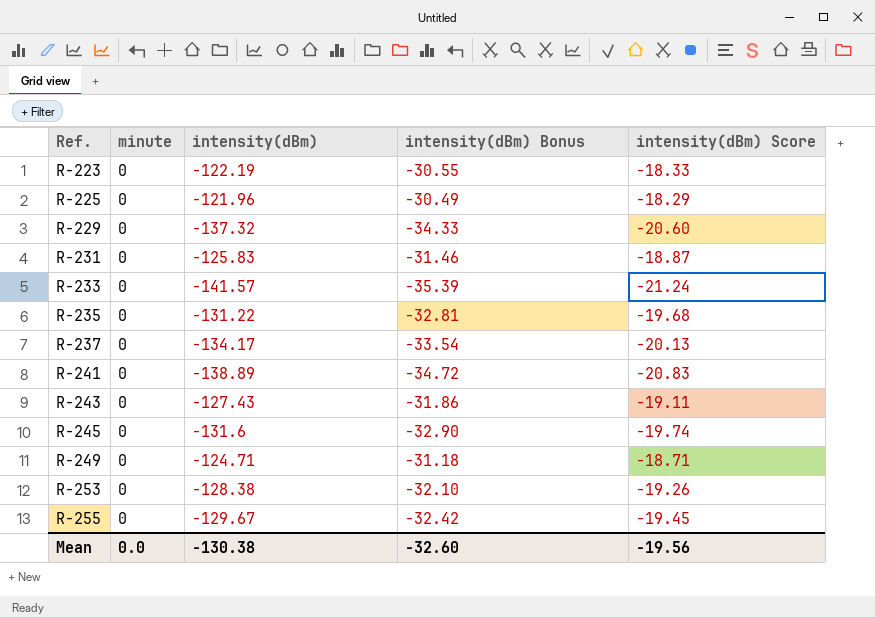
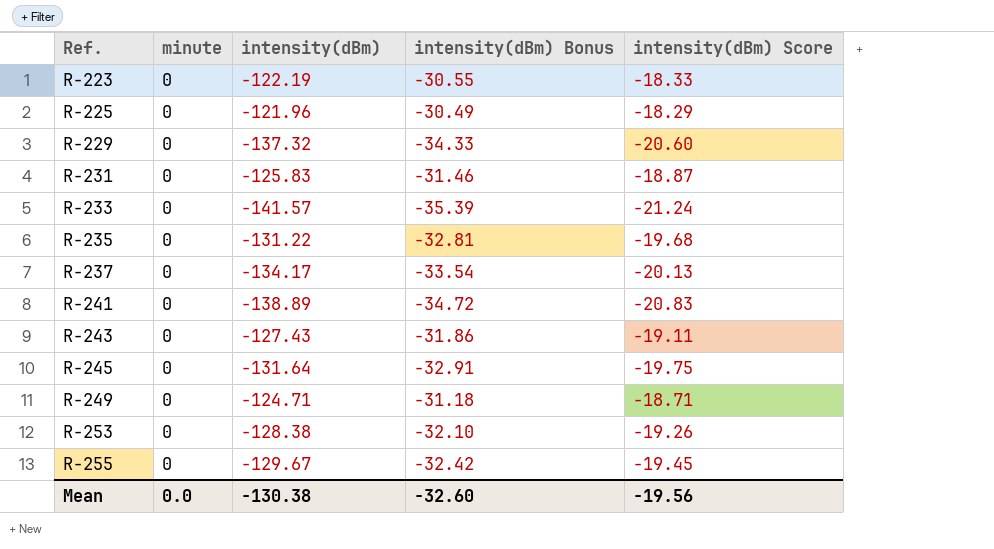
R-245 | intensity(dBm): -131.6 -> -131.64
R-245 | intensity(dBm) Bonus: -32.90 -> -32.91
R-245 | intensity(dBm) Score: -19.74 -> -19.75

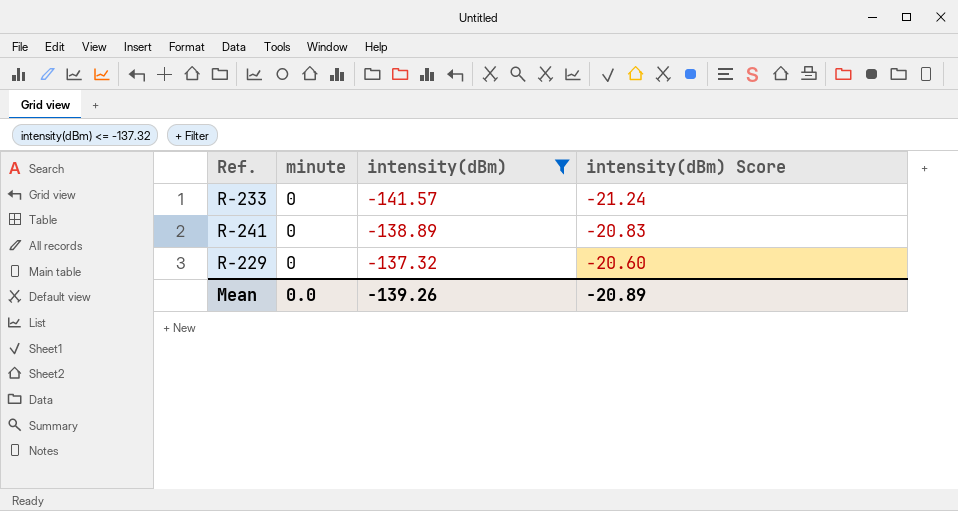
filter: none -> intensity(dBm) <= -137.32
row order: Ref. ascending -> intensity(dBm) ascending
column intensity(dBm) Bonus | formula: [intensity(dBm)] * 0.25 -> none
Mean | intensity(dBm): -130.38 -> -139.26
Mean | intensity(dBm) Score: -19.56 -> -20.89

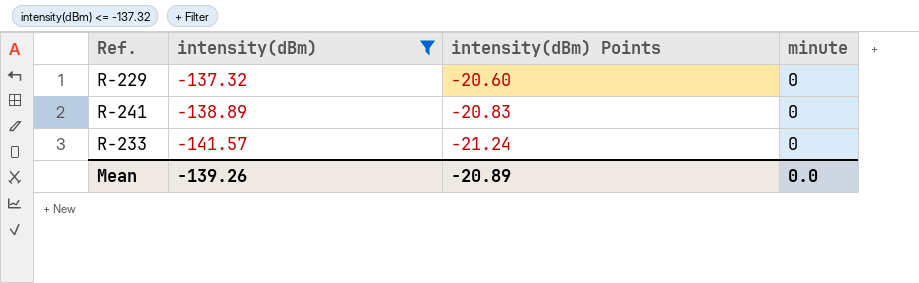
row order: intensity(dBm) ascending -> intensity(dBm) descending
column name: intensity(dBm) Score -> intensity(dBm) Points
column minute | position: 2 -> 4

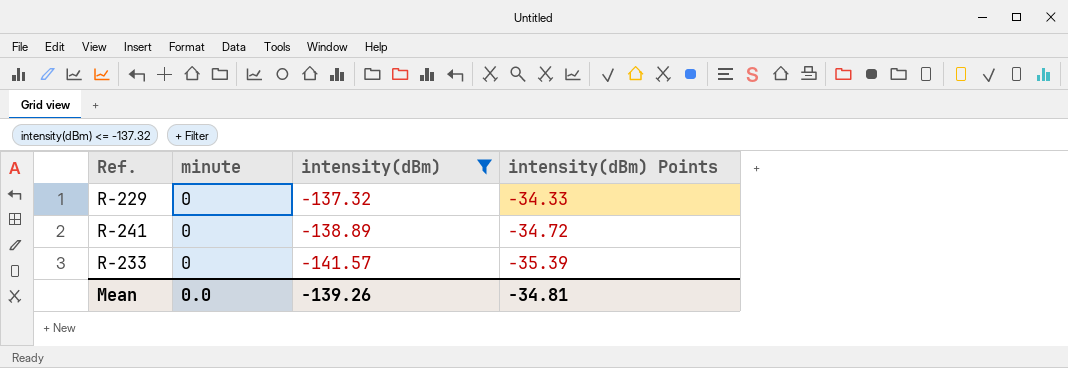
column minute | position: 4 -> 2
column intensity(dBm) Points | formula: [intensity(dBm)] * 0.15 -> [intensity(dBm)] * 0.25
Mean | intensity(dBm) Points: -20.89 -> -34.81

